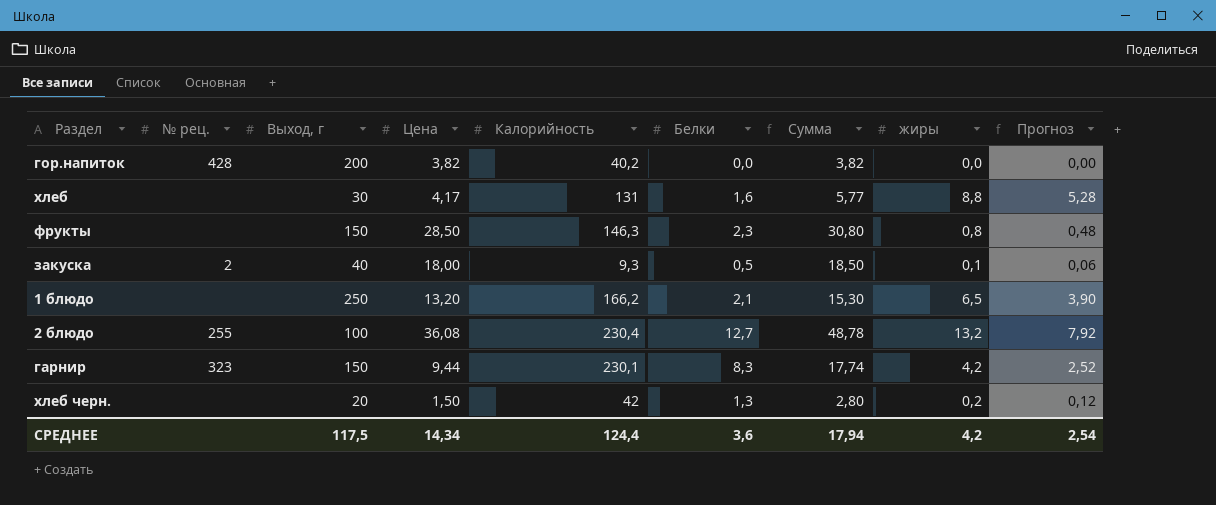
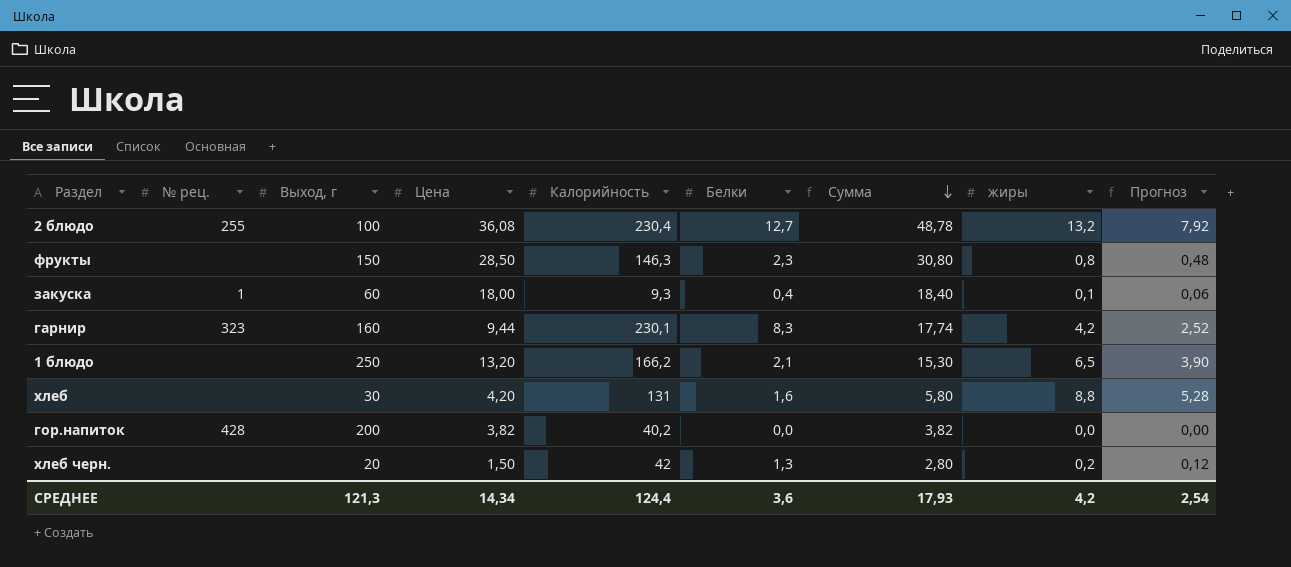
row order: none -> Сумма descending
закуска | № рец.: 2 -> 1
закуска | Выход, г: 40 -> 60
закуска | Белки: 0,5 -> 0,4
закуска | Сумма: 18,50 -> 18,40
гарнир | Выход, г: 150 -> 160
хлеб | Цена: 4,17 -> 4,20
хлеб | Сумма: 5,77 -> 5,80
СРЕДНЕЕ | Выход, г: 117,5 -> 121,3
СРЕДНЕЕ | Сумма: 17,94 -> 17,93

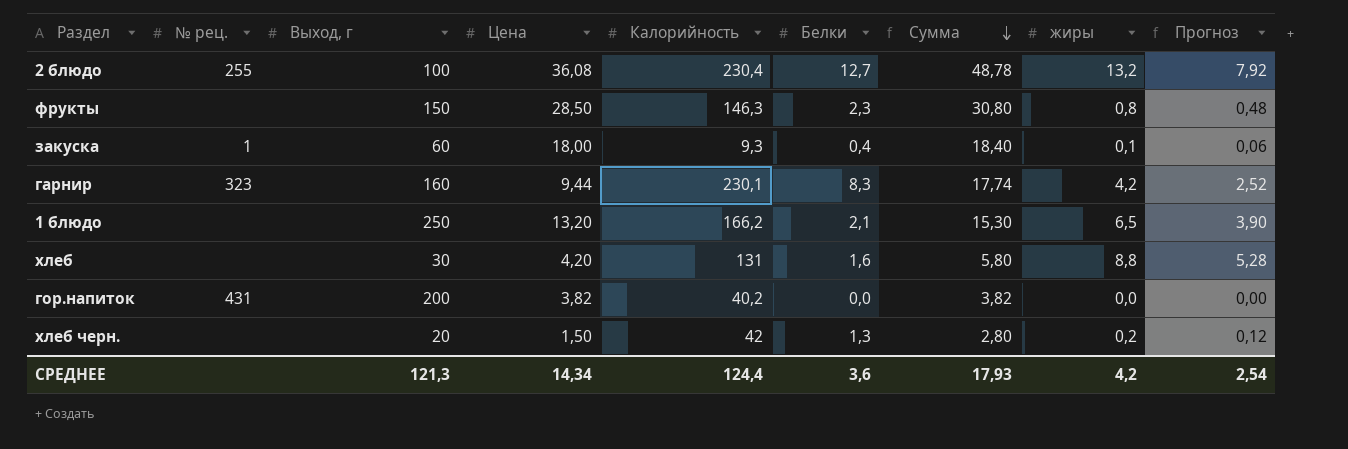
гор.напиток | № рец.: 428 -> 431

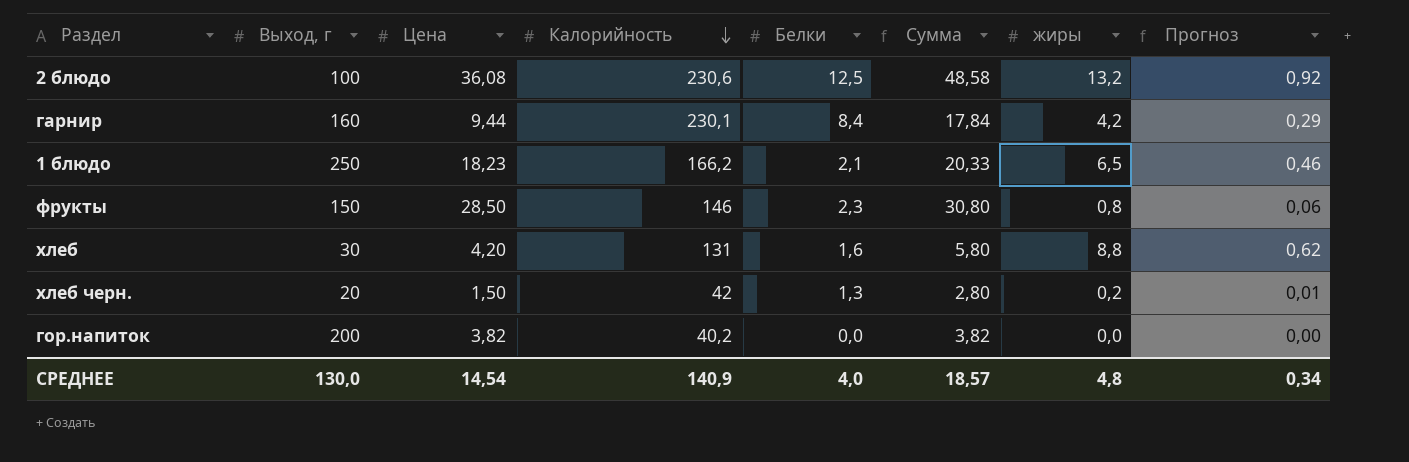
row order: Сумма descending -> Калорийность descending
column № рец. | position: 2 -> none
column Прогноз | formula: [жиры] * 0,6 -> [жиры] * 0,07
row закуска: 1 | 60 | 18,00 | 9,3 | 0,4 | 18,40 | 0,1 | 0,06 -> none
2 блюдо | Калорийность: 230,4 -> 230,6
2 блюдо | Белки: 12,7 -> 12,5
2 блюдо | Сумма: 48,78 -> 48,58
гарнир | Белки: 8,3 -> 8,4
гарнир | Сумма: 17,74 -> 17,84
1 блюдо | Цена: 13,20 -> 18,23
1 блюдо | Сумма: 15,30 -> 20,33
фрукты | Калорийность: 146,3 -> 146
СРЕДНЕЕ | Выход, г: 121,3 -> 130,0
СРЕДНЕЕ | Цена: 14,34 -> 14,54
СРЕДНЕЕ | Калорийность: 124,4 -> 140,9
СРЕДНЕЕ | Белки: 3,6 -> 4,0
СРЕДНЕЕ | Сумма: 17,93 -> 18,57
СРЕДНЕЕ | жиры: 4,2 -> 4,8
СРЕДНЕЕ | Прогноз: 2,54 -> 0,34

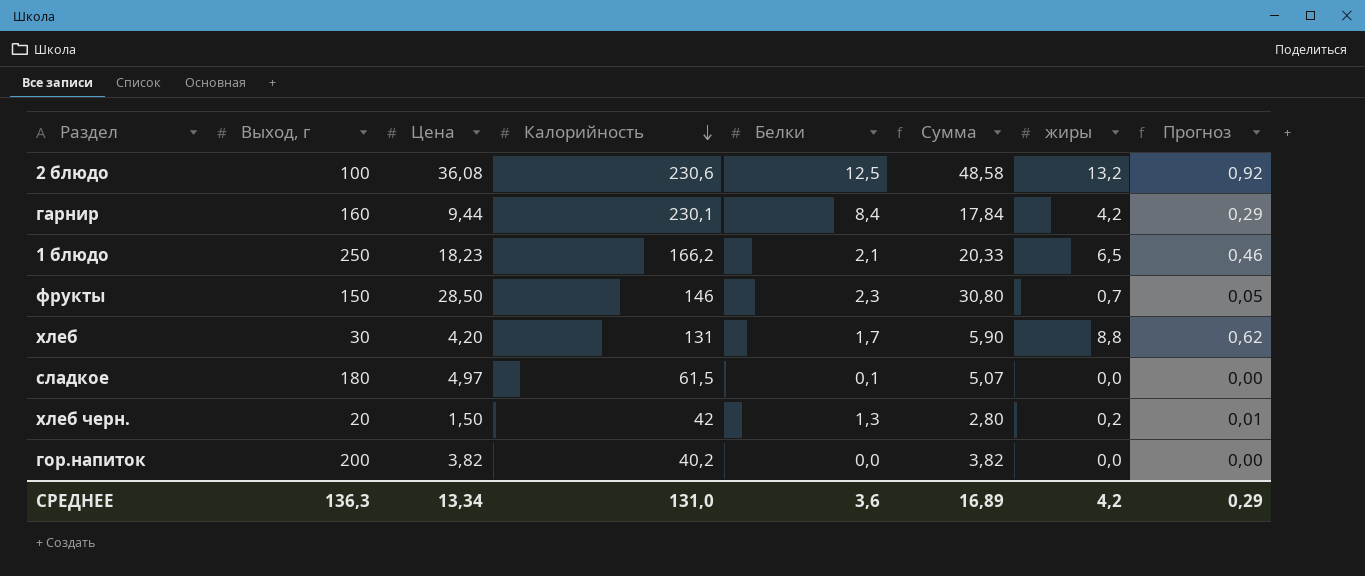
фрукты | жиры: 0,8 -> 0,7
фрукты | Прогноз: 0,06 -> 0,05
хлеб | Белки: 1,6 -> 1,7
хлеб | Сумма: 5,80 -> 5,90
row сладкое: none -> 180 | 4,97 | 61,5 | 0,1 | 5,07 | 0,0 | 0,00
СРЕДНЕЕ | Выход, г: 130,0 -> 136,3
СРЕДНЕЕ | Цена: 14,54 -> 13,34
СРЕДНЕЕ | Калорийность: 140,9 -> 131,0
СРЕДНЕЕ | Белки: 4,0 -> 3,6
СРЕДНЕЕ | Сумма: 18,57 -> 16,89
СРЕДНЕЕ | жиры: 4,8 -> 4,2
СРЕДНЕЕ | Прогноз: 0,34 -> 0,29

